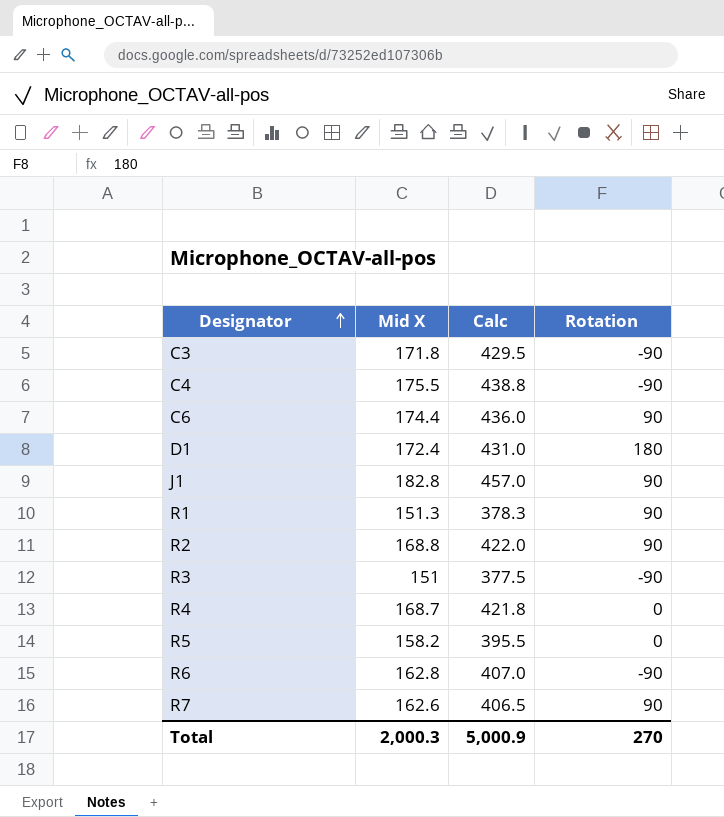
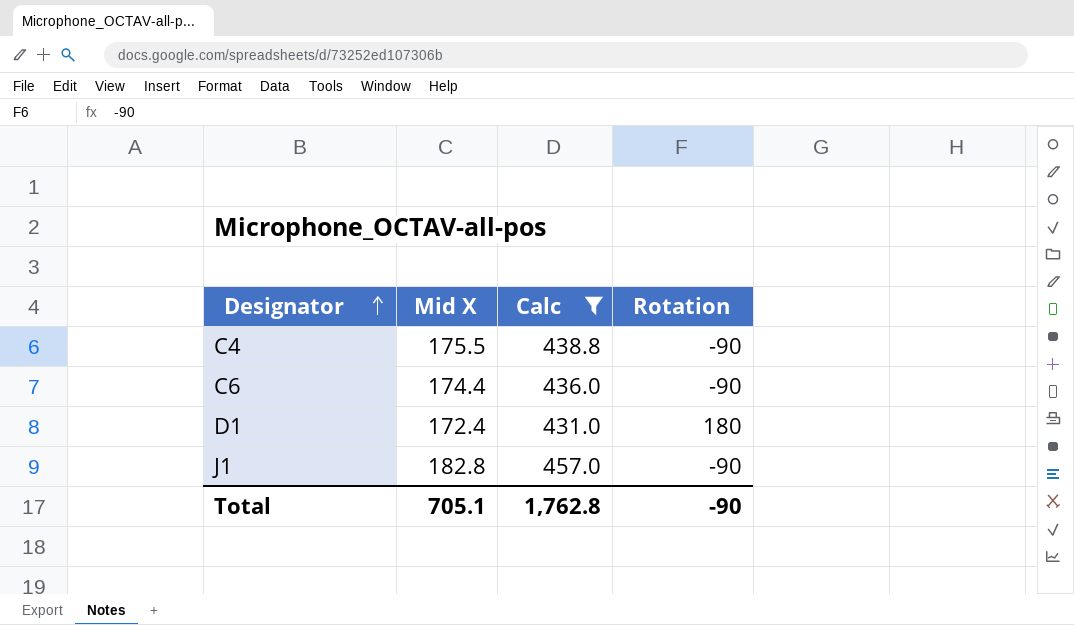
filter: none -> Calc >= 431.0
C6 | Rotation: 90 -> -90
J1 | Rotation: 90 -> -90
Total | Mid X: 2,000.3 -> 705.1
Total | Calc: 5,000.9 -> 1,762.8
Total | Rotation: 270 -> -90

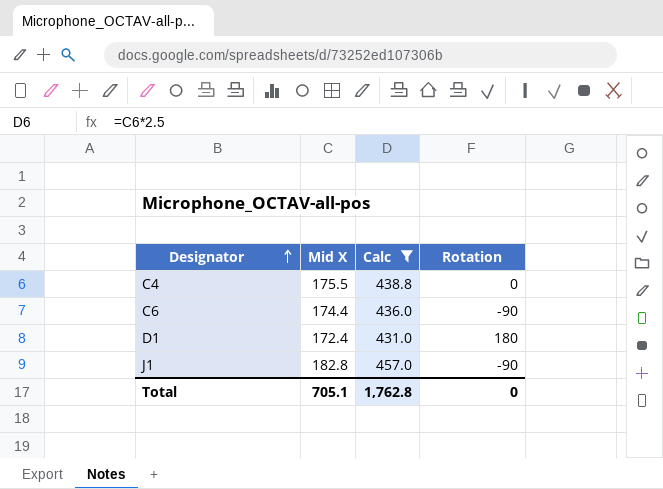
C4 | Rotation: -90 -> 0
Total | Rotation: -90 -> 0

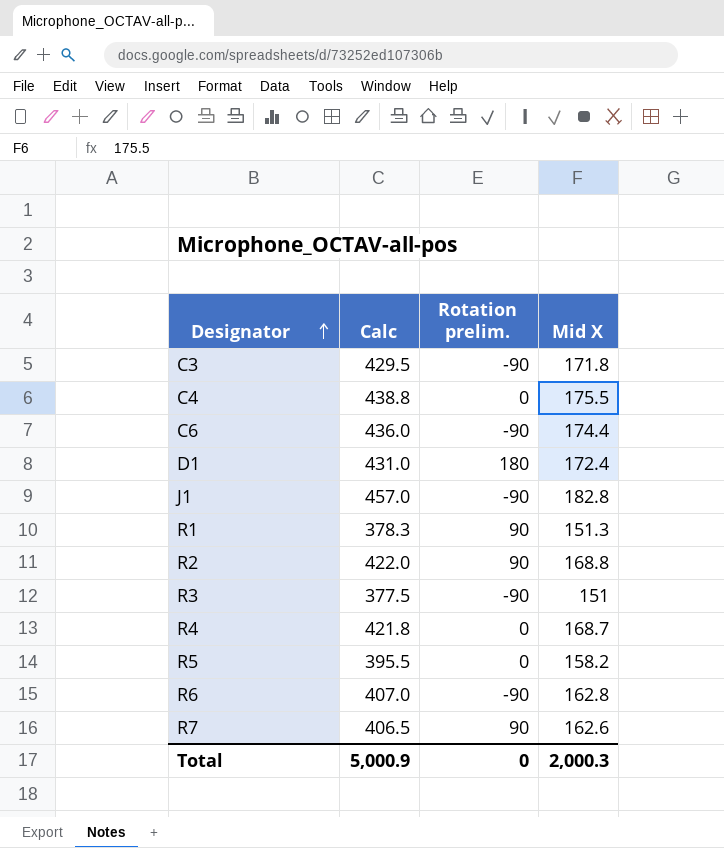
filter: Calc >= 431.0 -> none
column name: Rotation -> Rotation prelim.
column Mid X | position: 2 -> 4
Total | Calc: 1,762.8 -> 5,000.9
Total | Mid X: 705.1 -> 2,000.3

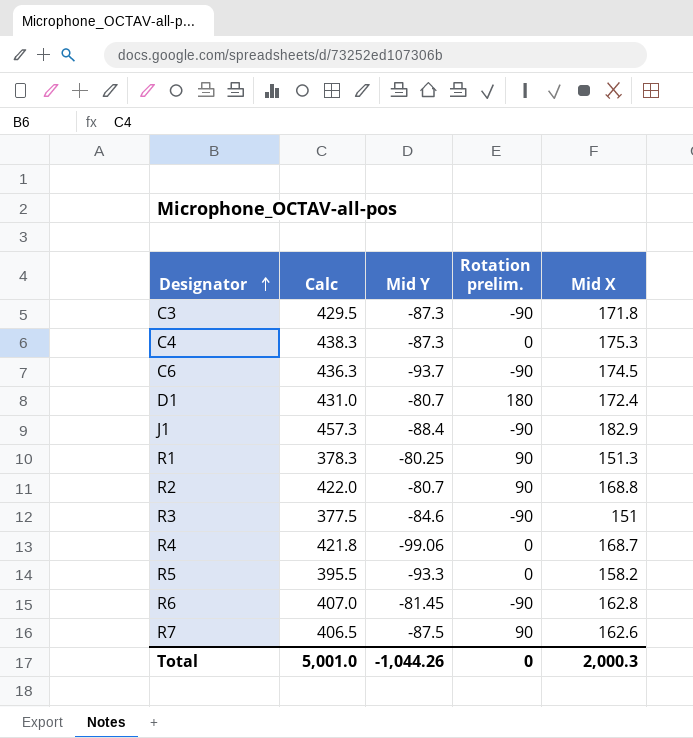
column Mid Y | position: none -> 3
C4 | Calc: 438.8 -> 438.3
C4 | Mid X: 175.5 -> 175.3
C6 | Calc: 436.0 -> 436.3
C6 | Mid X: 174.4 -> 174.5
J1 | Calc: 457.0 -> 457.3
J1 | Mid X: 182.8 -> 182.9
Total | Calc: 5,000.9 -> 5,001.0

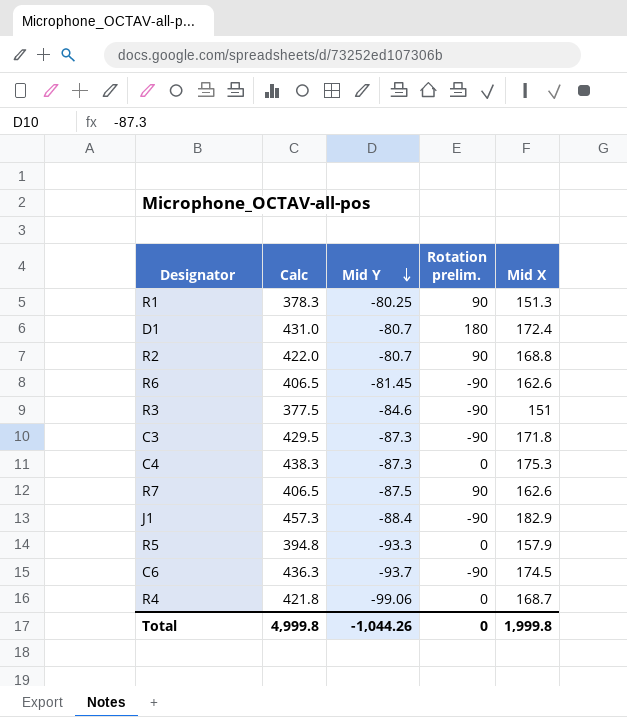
row order: Designator ascending -> Mid Y descending
R6 | Calc: 407.0 -> 406.5
R6 | Mid X: 162.8 -> 162.6
R5 | Calc: 395.5 -> 394.8
R5 | Mid X: 158.2 -> 157.9
Total | Calc: 5,001.0 -> 4,999.8
Total | Mid X: 2,000.3 -> 1,999.8

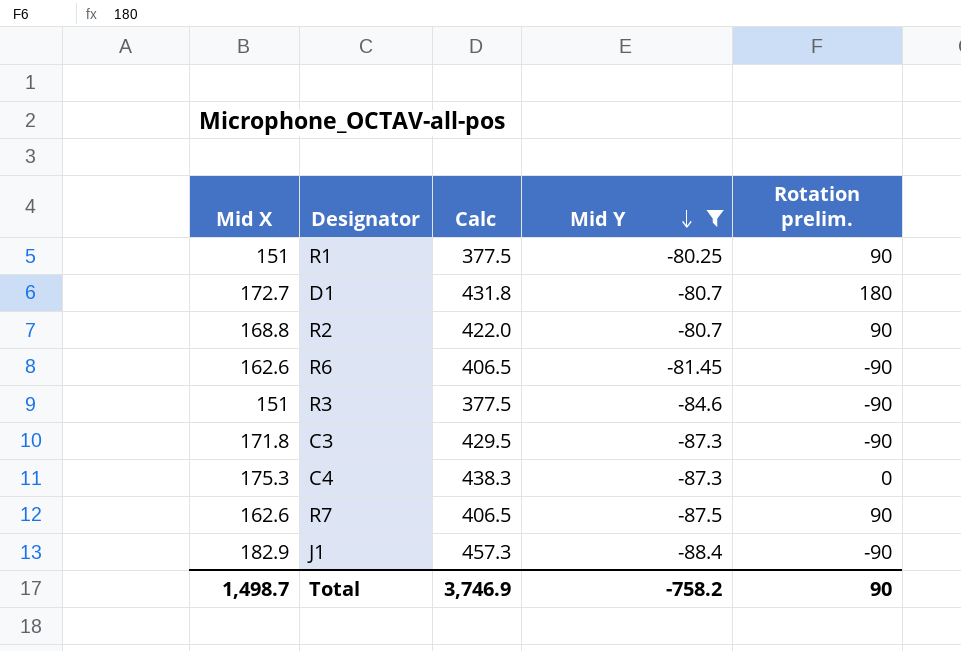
filter: none -> Mid Y >= -88.4
column Mid X | position: 5 -> 1
R1 | Mid X: 151.3 -> 151
R1 | Calc: 378.3 -> 377.5
D1 | Mid X: 172.4 -> 172.7
D1 | Calc: 431.0 -> 431.8
Total | Mid X: 1,999.8 -> 1,498.7
Total | Calc: 4,999.8 -> 3,746.9
Total | Mid Y: -1,044.26 -> -758.2
Total | Rotation prelim.: 0 -> 90

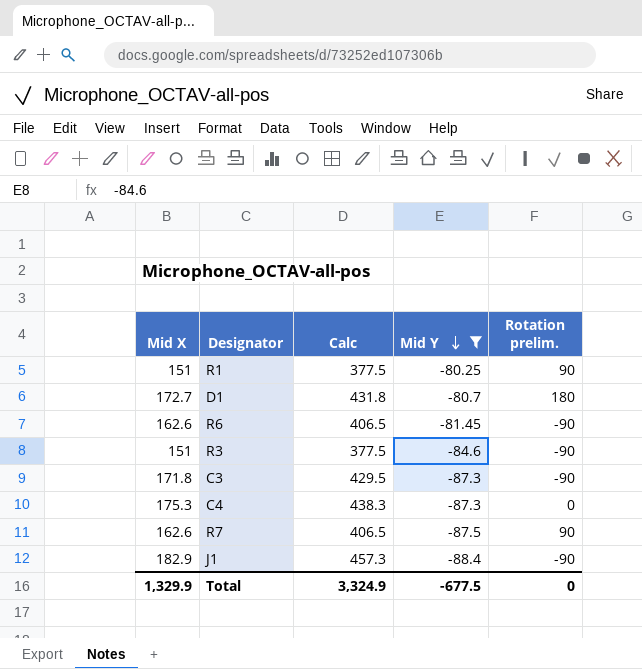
row R2: 168.8 | 422.0 | -80.7 | 90 -> none
Total | Mid X: 1,498.7 -> 1,329.9
Total | Calc: 3,746.9 -> 3,324.9
Total | Mid Y: -758.2 -> -677.5
Total | Rotation prelim.: 90 -> 0

